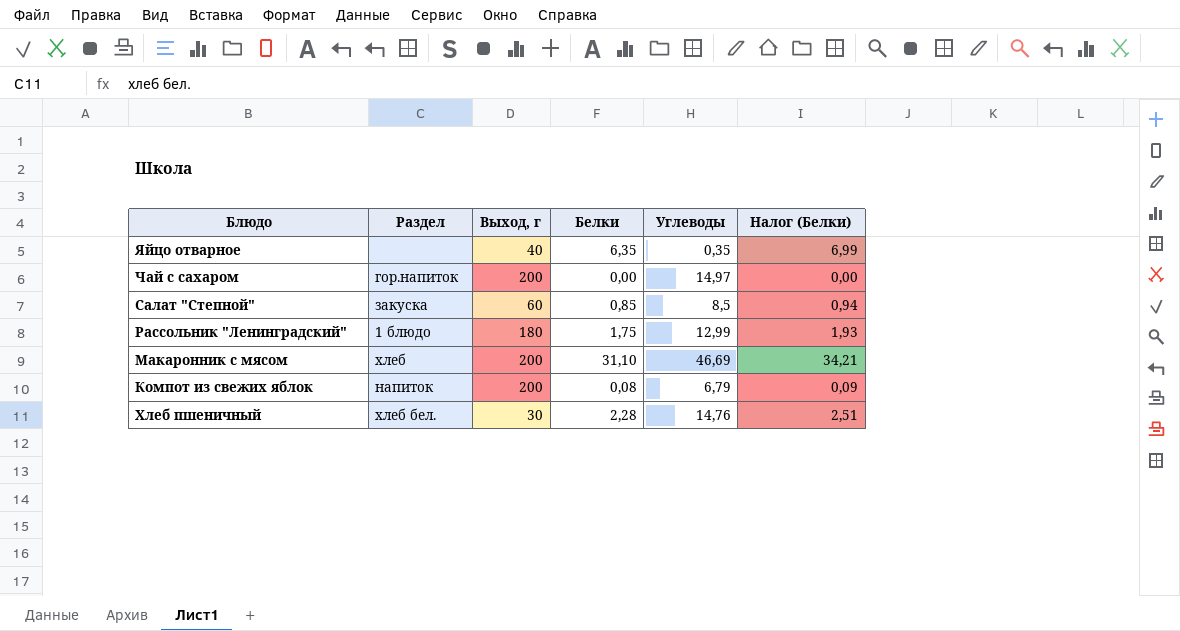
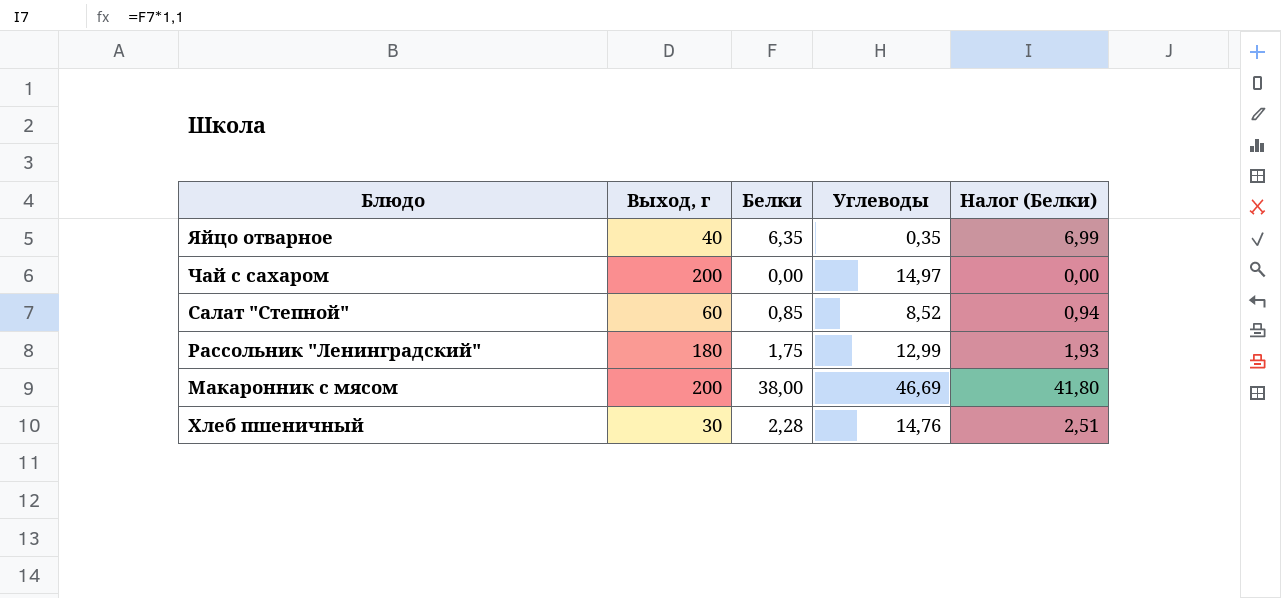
column Раздел | position: 2 -> none
row Компот из свежих яблок: напиток | 200 | 0,08 | 6,79 | 0,09 -> none
Салат "Степной" | Углеводы: 8,5 -> 8,52
Макаронник с мясом | Белки: 31,10 -> 38,00
Макаронник с мясом | Налог (Белки): 34,21 -> 41,80

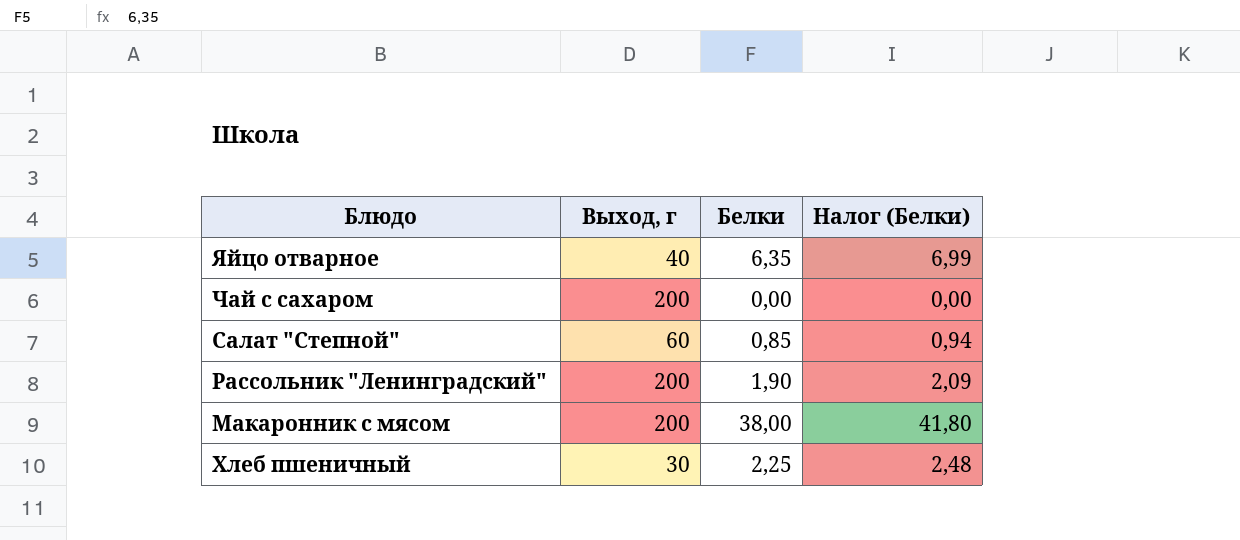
column Углеводы | position: 4 -> none
Рассольник "Ленинградский" | Выход, г: 180 -> 200
Рассольник "Ленинградский" | Белки: 1,75 -> 1,90
Рассольник "Ленинградский" | Налог (Белки): 1,93 -> 2,09
Хлеб пшеничный | Белки: 2,28 -> 2,25
Хлеб пшеничный | Налог (Белки): 2,51 -> 2,48

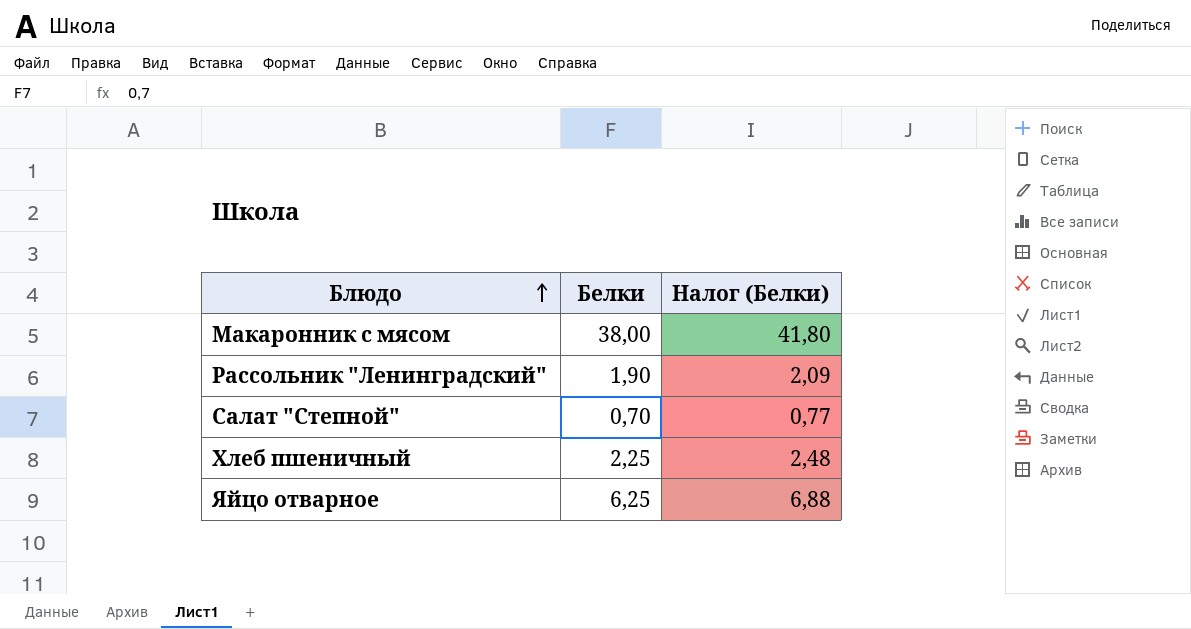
row order: none -> Блюдо ascending
column Выход, г | position: 2 -> none
row Чай с сахаром: 200 | 0,00 | 0,00 -> none
Салат "Степной" | Белки: 0,85 -> 0,70
Салат "Степной" | Налог (Белки): 0,94 -> 0,77
Яйцо отварное | Белки: 6,35 -> 6,25
Яйцо отварное | Налог (Белки): 6,99 -> 6,88

